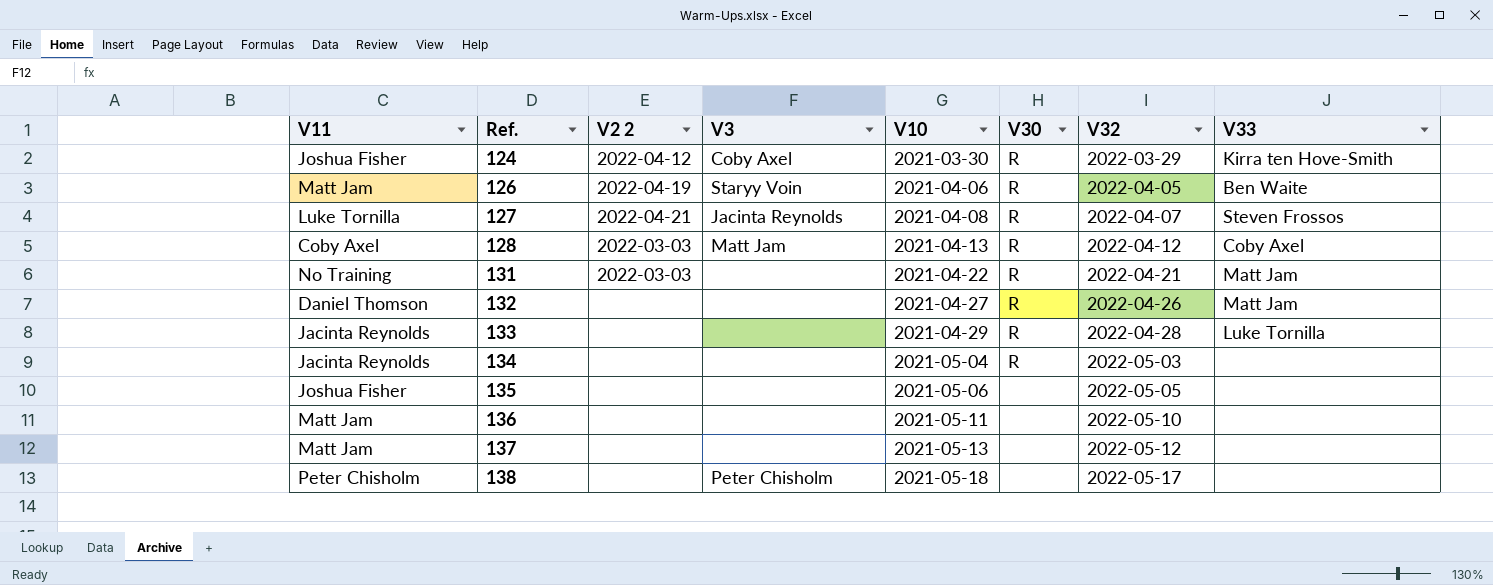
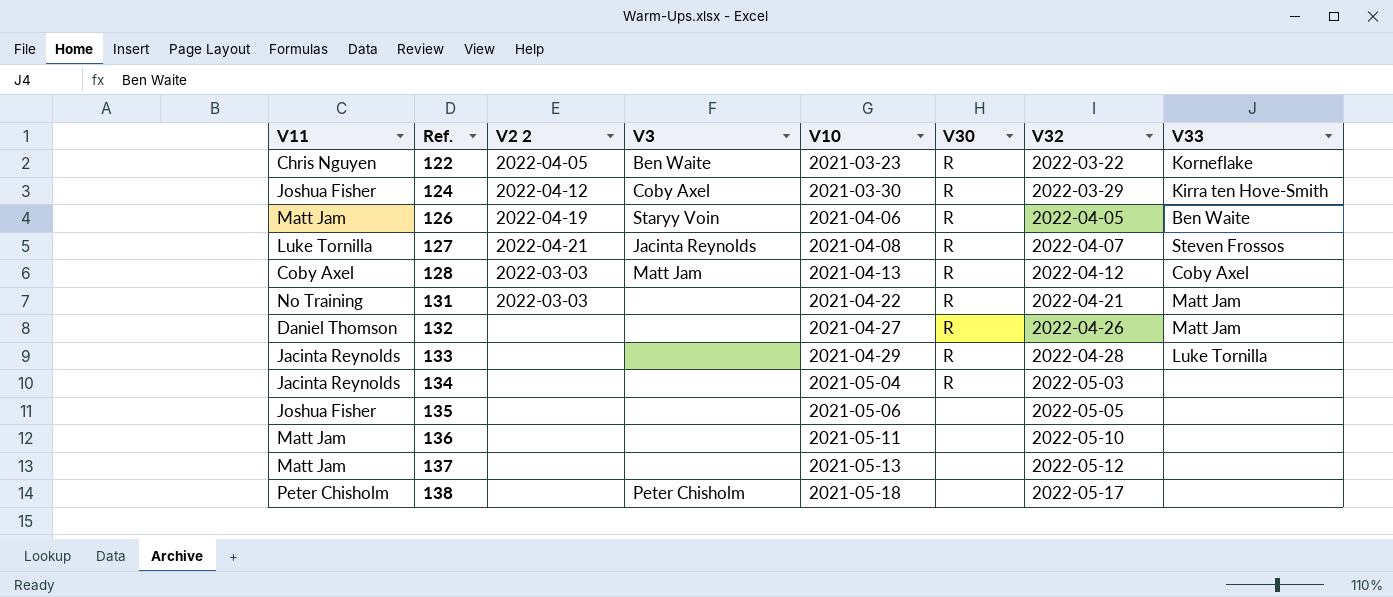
row 122: none -> Chris Nguyen | 2022-04-05 | Ben Waite | 2021-03-23 | R | 2022-03-22 | Korneflake

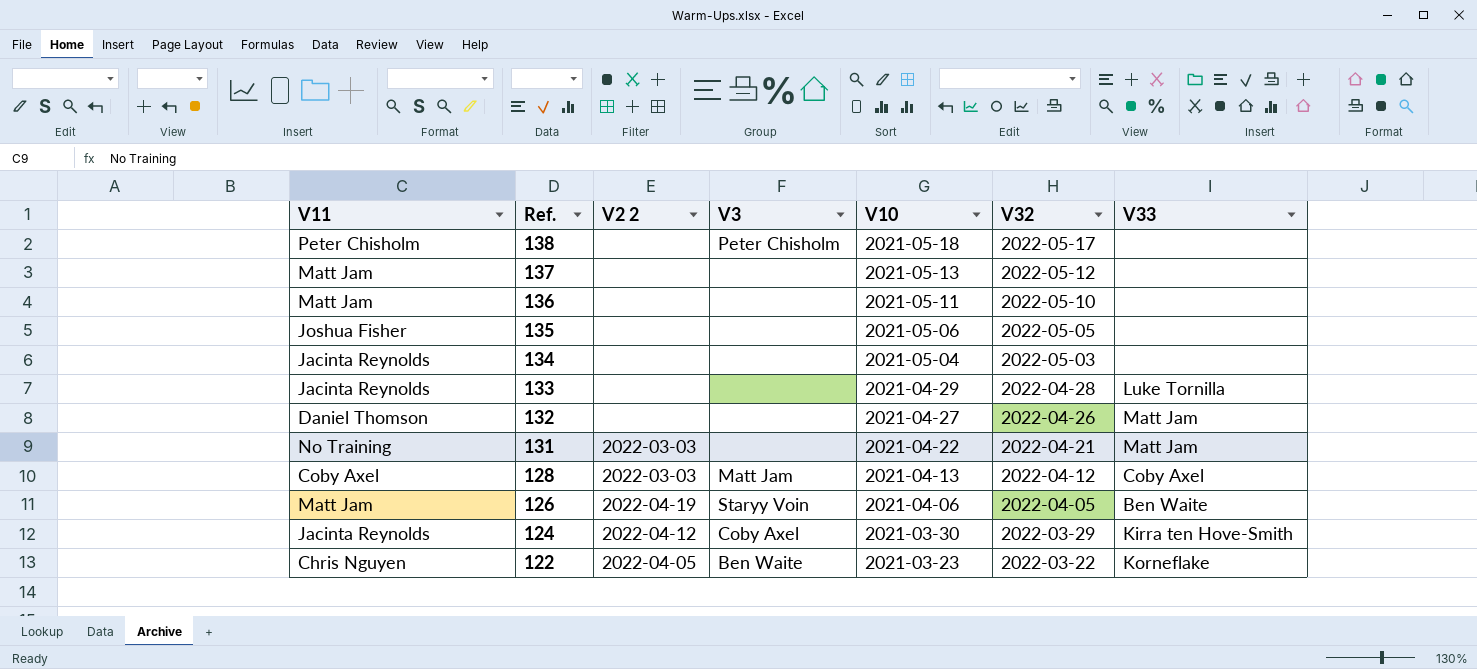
row order: Ref. ascending -> Ref. descending
column V30 | position: 6 -> none
row 127: Luke Tornilla | 2022-04-21 | Jacinta Reynolds | 2021-04-08 | R | 2022-04-07 | Steven Frossos -> none
124 | V11: Joshua Fisher -> Jacinta Reynolds

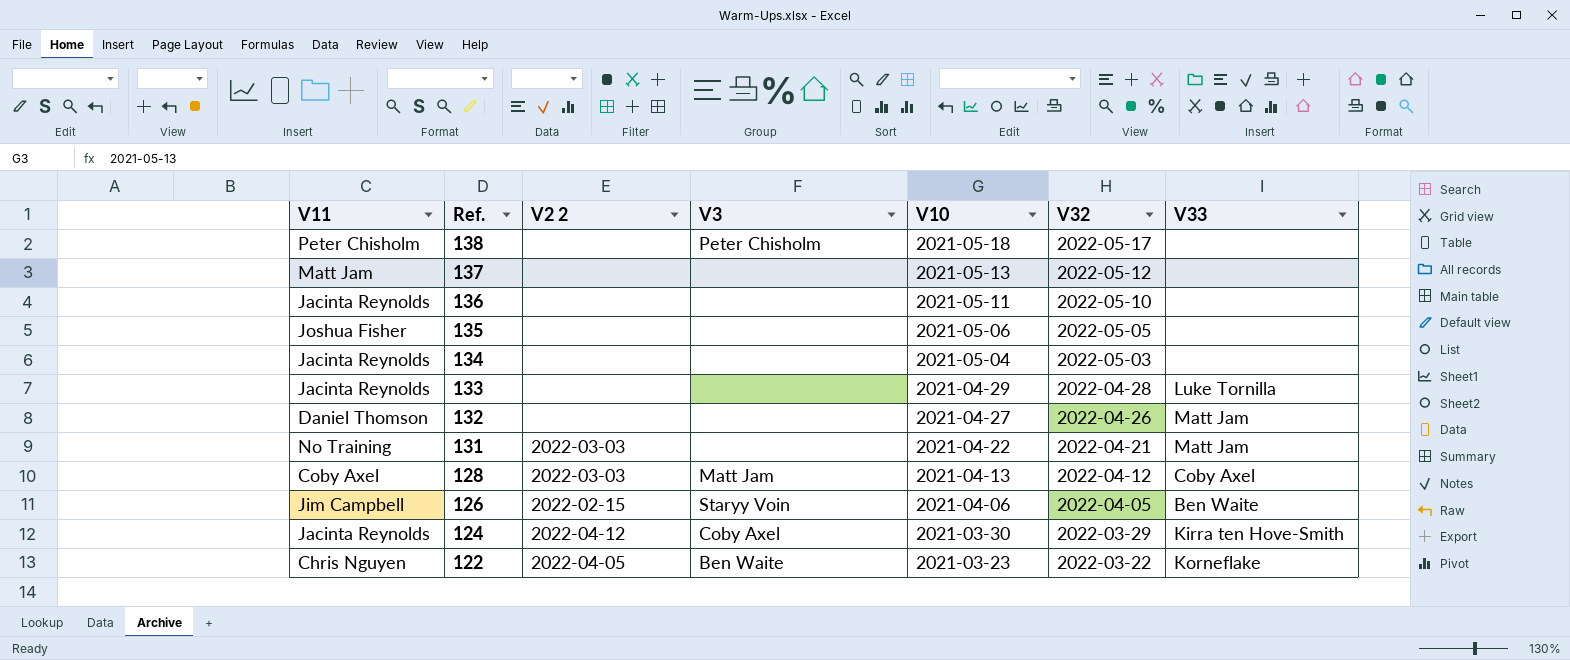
136 | V11: Matt Jam -> Jacinta Reynolds
126 | V11: Matt Jam -> Jim Campbell
126 | V2 2: 2022-04-19 -> 2022-02-15

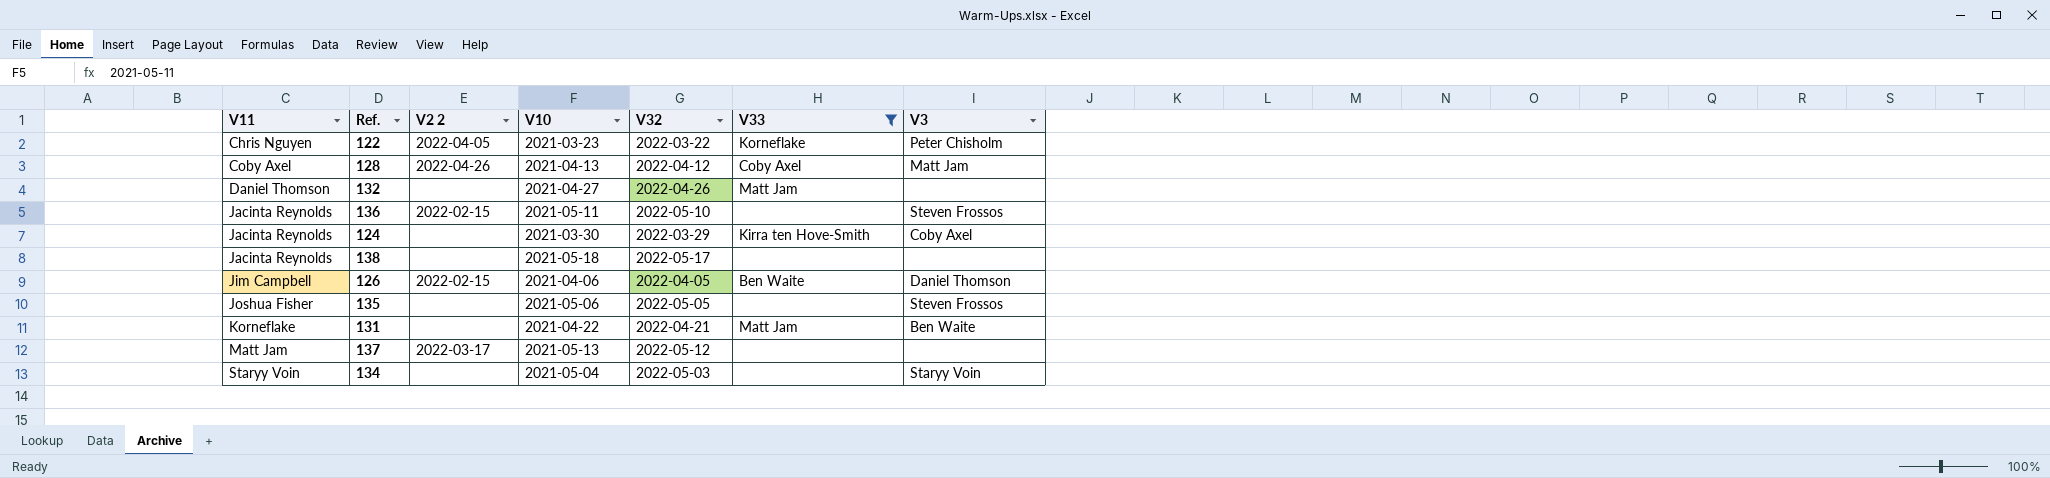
filter: none -> V33 != Luke Tornilla
row order: Ref. descending -> V11 ascending
column V3 | position: 4 -> 7
122 | V3: Ben Waite -> Peter Chisholm
128 | V2 2: 2022-03-03 -> 2022-04-26
136 | V2 2: none -> 2022-02-15
136 | V3: none -> Steven Frossos
124 | V2 2: 2022-04-12 -> none
138 | V11: Peter Chisholm -> Jacinta Reynolds
138 | V3: Peter Chisholm -> none
126 | V3: Staryy Voin -> Daniel Thomson
135 | V3: none -> Steven Frossos
131 | V11: No Training -> Korneflake
131 | V2 2: 2022-03-03 -> none
131 | V3: none -> Ben Waite
137 | V2 2: none -> 2022-03-17
134 | V11: Jacinta Reynolds -> Staryy Voin
134 | V3: none -> Staryy Voin

